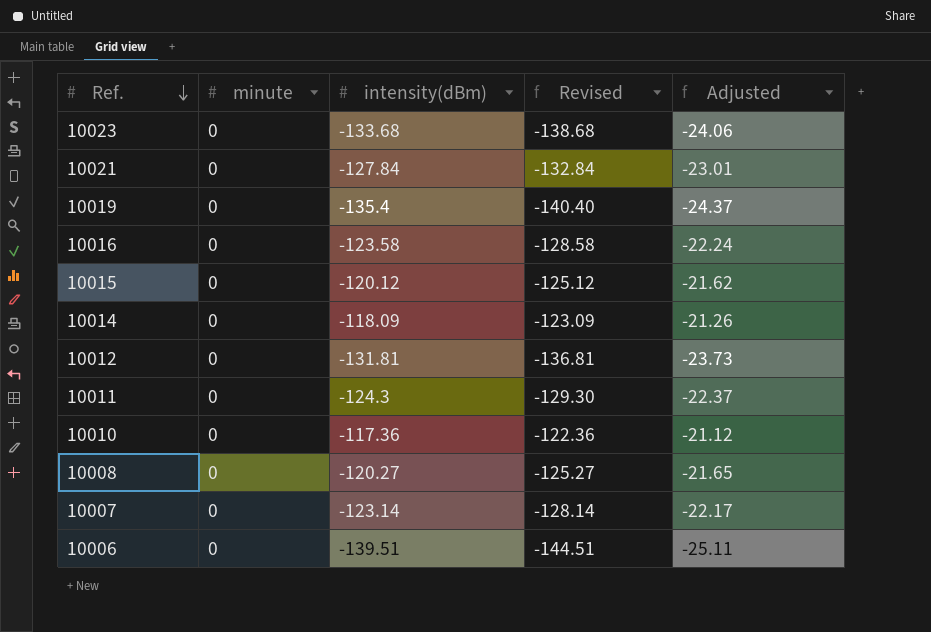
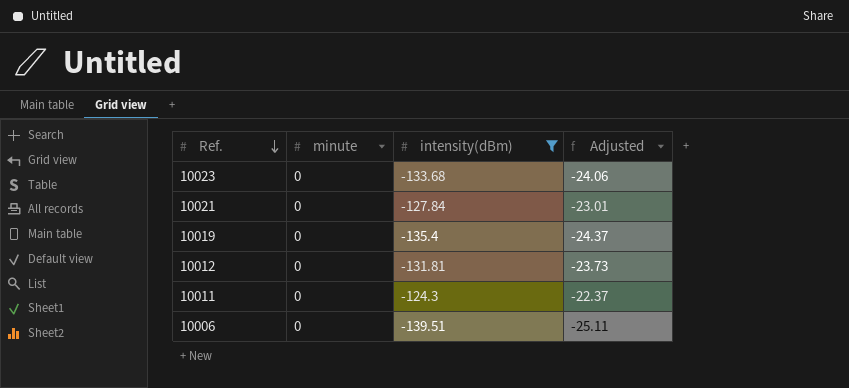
filter: none -> intensity(dBm) <= -124.3
column Revised | formula: [intensity(dBm)] - 5 -> none

